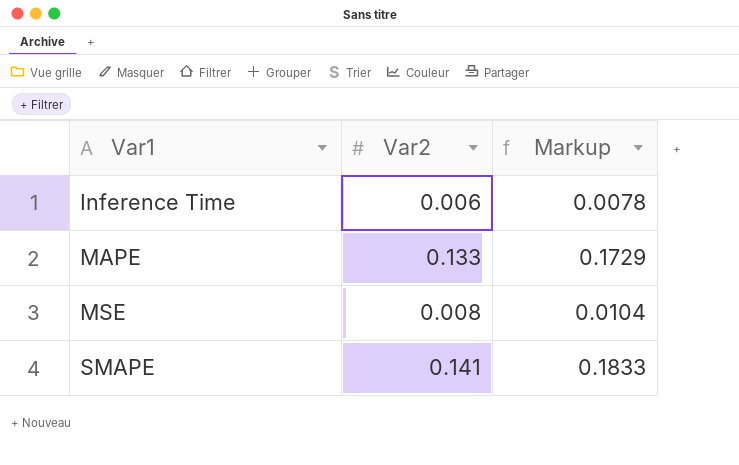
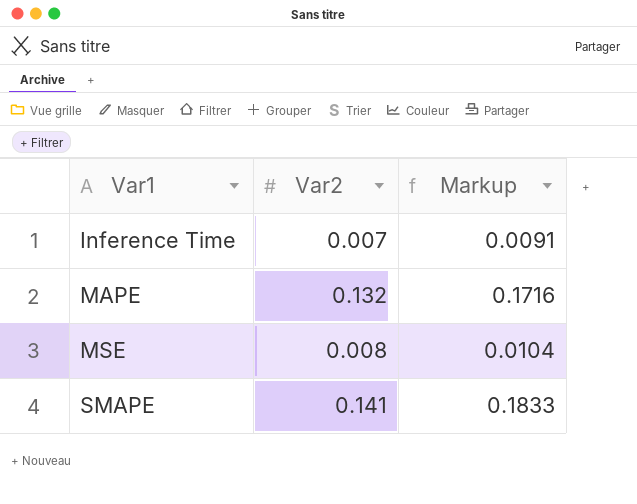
Inference Time | Var2: 0.006 -> 0.007
Inference Time | Markup: 0.0078 -> 0.0091
MAPE | Var2: 0.133 -> 0.132
MAPE | Markup: 0.1729 -> 0.1716

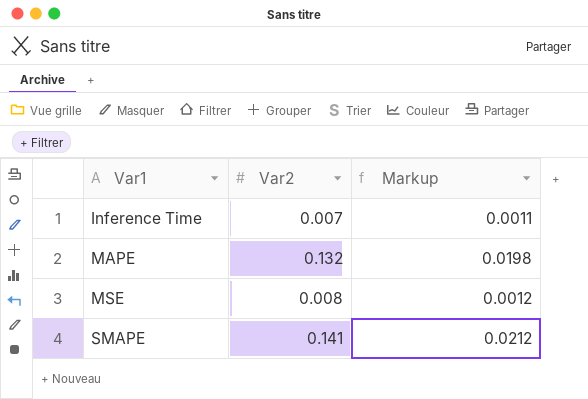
column Markup | formula: [Var2] * 1.3 -> [Var2] * 0.15

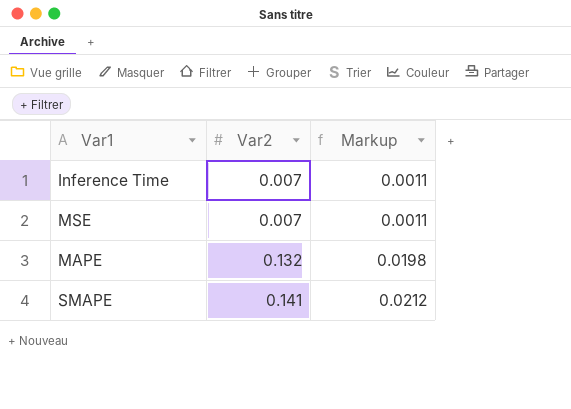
row order: Var1 ascending -> Var2 ascending
MSE | Var2: 0.008 -> 0.007
MSE | Markup: 0.0012 -> 0.0011

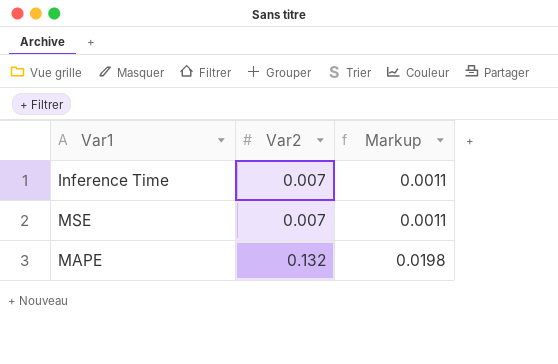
row SMAPE: 0.141 | 0.0212 -> none

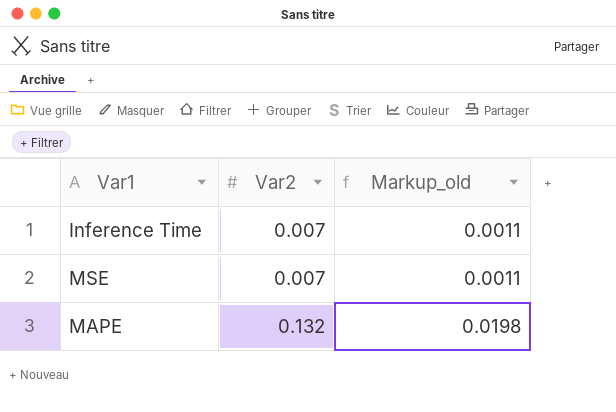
column name: Markup -> Markup_old

